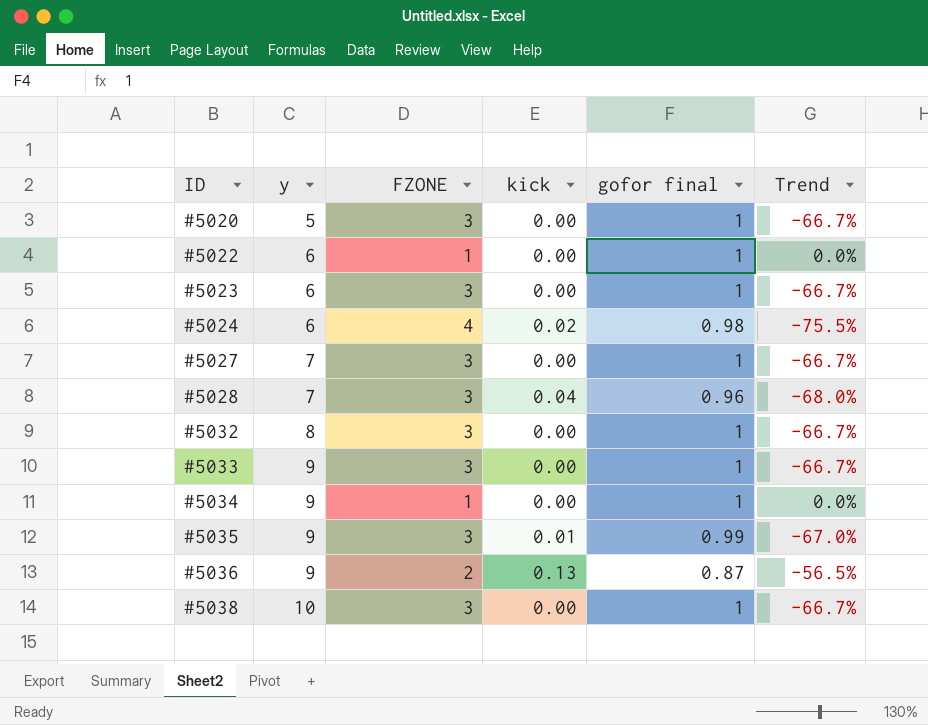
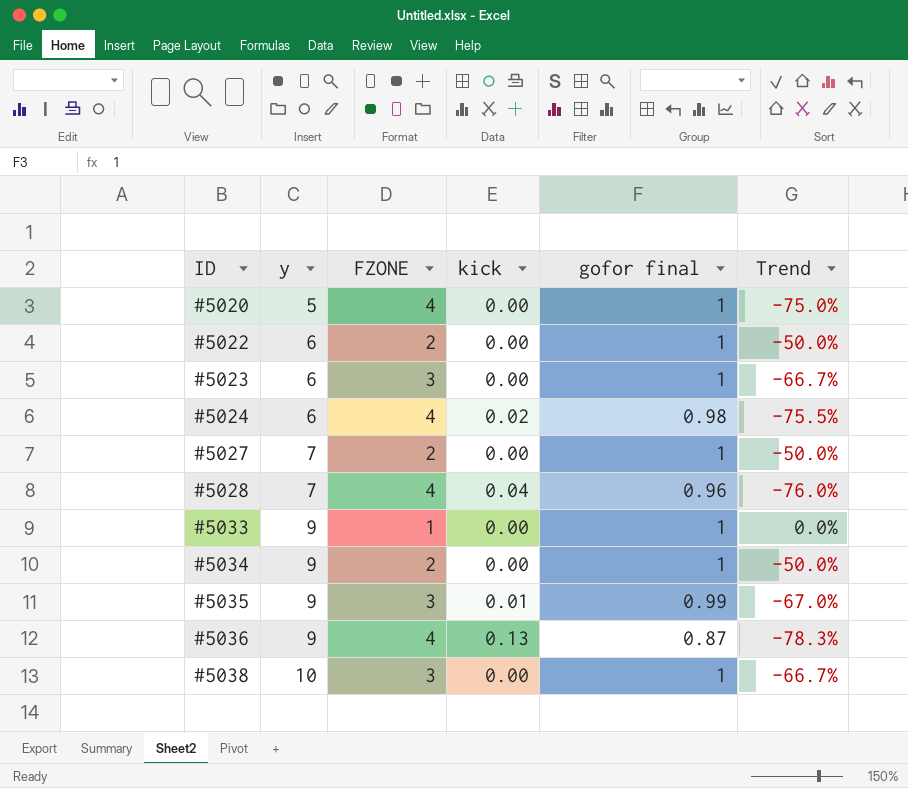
row #5032: 8 | 3 | 0.00 | 1 | -66.7% -> none
#5020 | FZONE: 3 -> 4
#5020 | Trend: -66.7% -> -75.0%
#5022 | FZONE: 1 -> 2
#5022 | Trend: 0.0% -> -50.0%
#5027 | FZONE: 3 -> 2
#5027 | Trend: -66.7% -> -50.0%
#5028 | FZONE: 3 -> 4
#5028 | Trend: -68.0% -> -76.0%
#5033 | FZONE: 3 -> 1
#5033 | Trend: -66.7% -> 0.0%
#5034 | FZONE: 1 -> 2
#5034 | Trend: 0.0% -> -50.0%
#5036 | FZONE: 2 -> 4
#5036 | Trend: -56.5% -> -78.3%

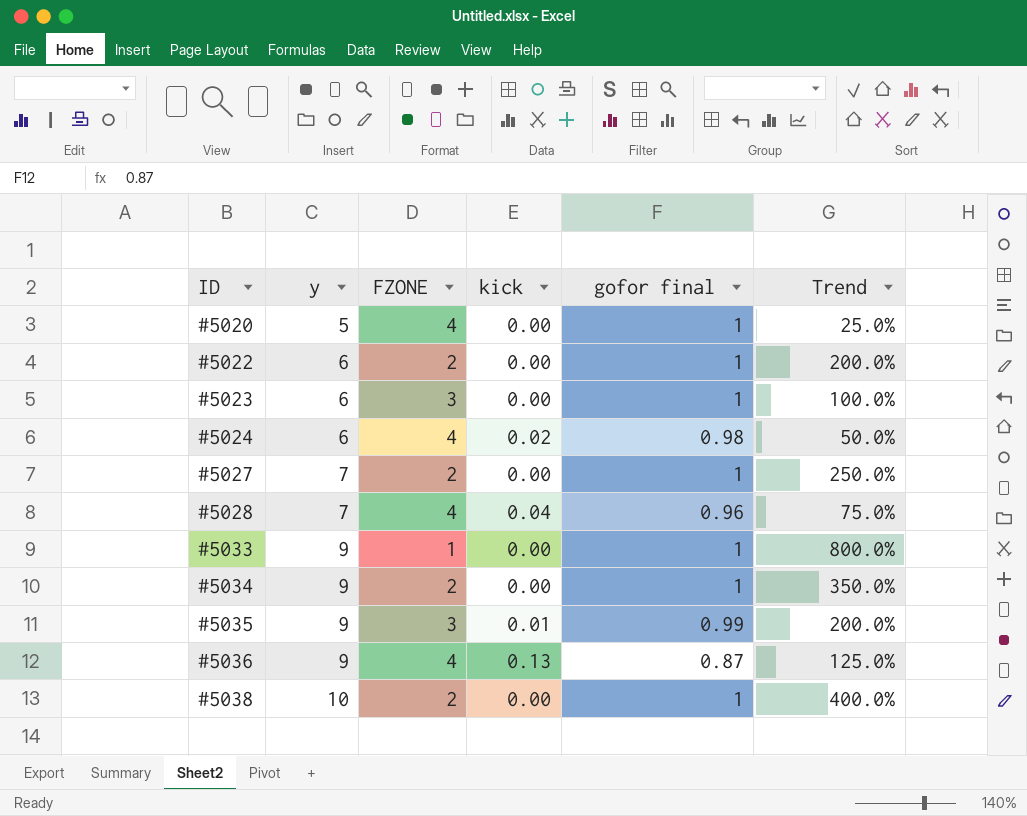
column Trend | formula: ([gofor final] - [FZONE]) / [FZONE] -> ([y] - [FZONE]) / [FZONE]
#5038 | FZONE: 3 -> 2

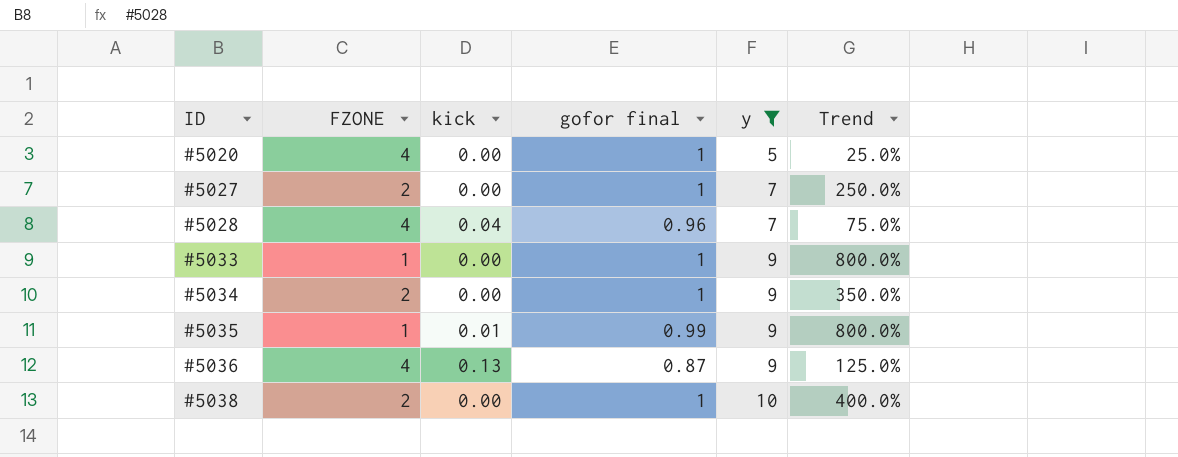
filter: none -> y != 6
column y | position: 2 -> 5
#5035 | FZONE: 3 -> 1
#5035 | Trend: 200.0% -> 800.0%

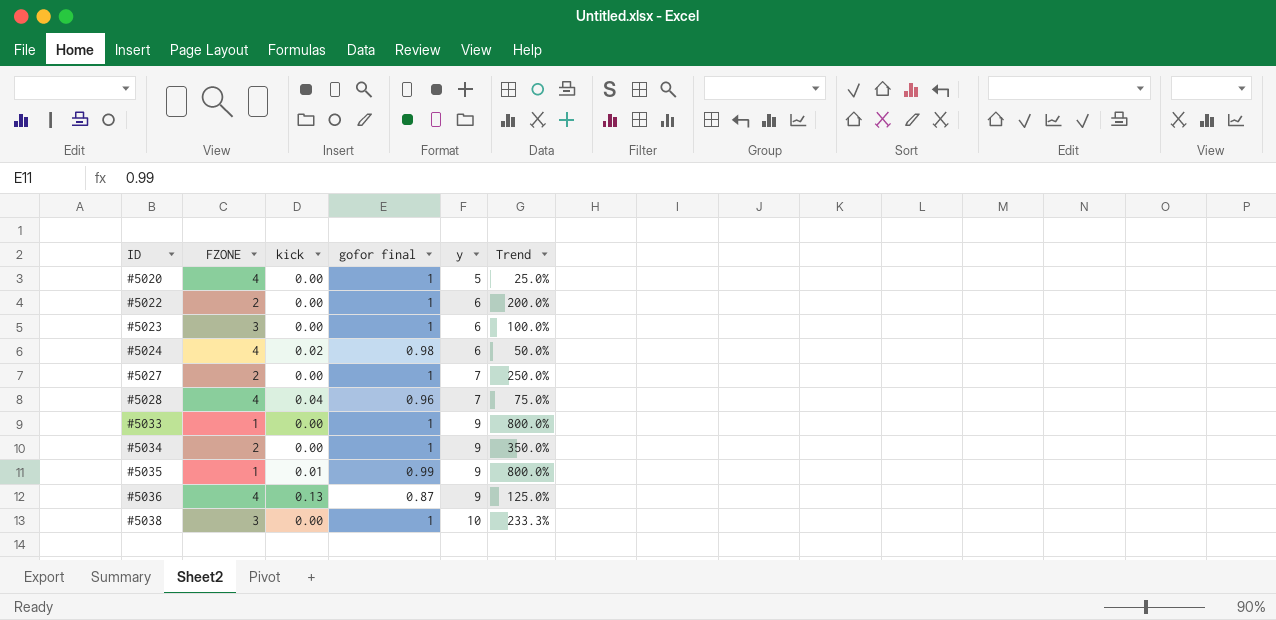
filter: y != 6 -> none
#5038 | FZONE: 2 -> 3
#5038 | Trend: 400.0% -> 233.3%

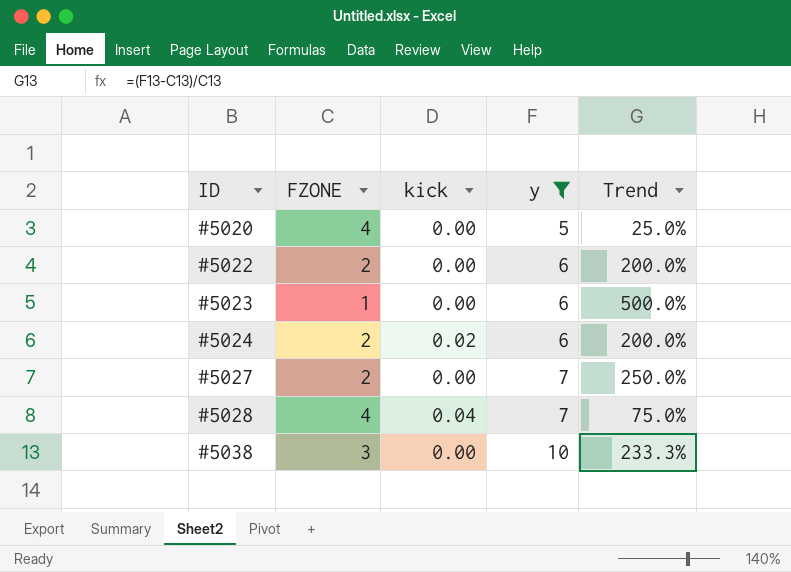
filter: none -> y != 9
column gofor final | position: 4 -> none
#5023 | FZONE: 3 -> 1
#5023 | Trend: 100.0% -> 500.0%
#5024 | FZONE: 4 -> 2
#5024 | Trend: 50.0% -> 200.0%

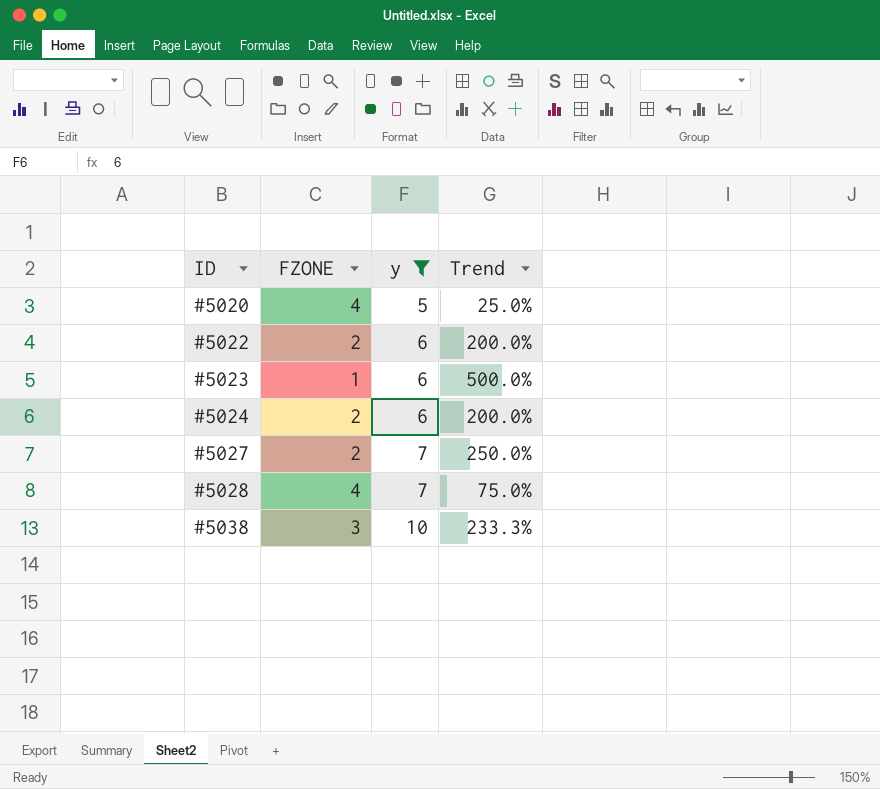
column kick | position: 3 -> none

